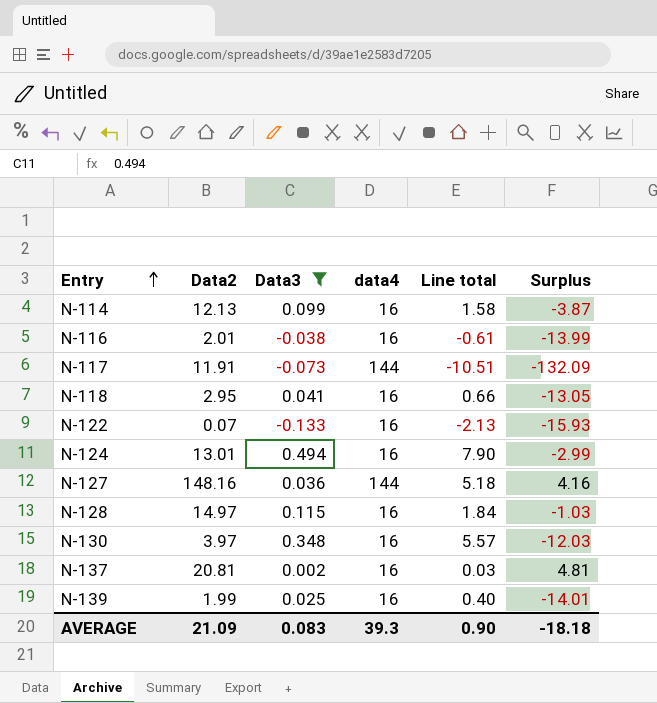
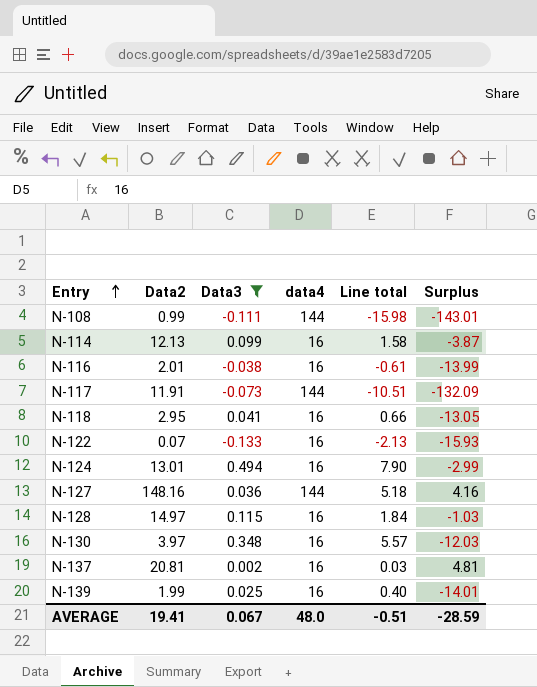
row N-108: none -> 0.99 | -0.111 | 144 | -15.98 | -143.01
AVERAGE | Data2: 21.09 -> 19.41
AVERAGE | Data3: 0.083 -> 0.067
AVERAGE | data4: 39.3 -> 48.0
AVERAGE | Line total: 0.90 -> -0.51
AVERAGE | Surplus: -18.18 -> -28.59

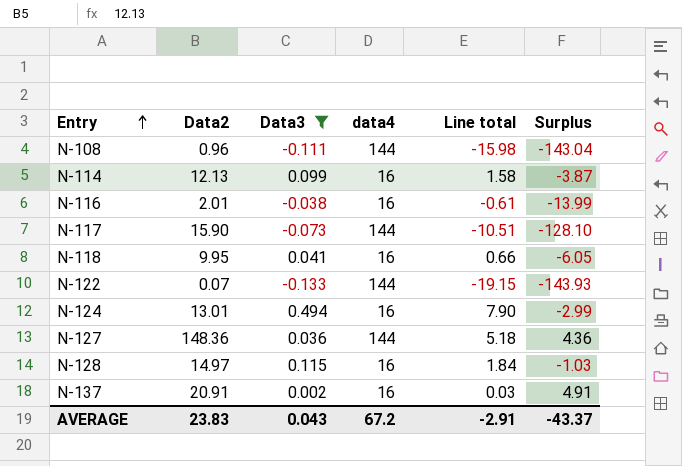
row N-130: 3.97 | 0.348 | 16 | 5.57 | -12.03 -> none
row N-139: 1.99 | 0.025 | 16 | 0.40 | -14.01 -> none
N-108 | Data2: 0.99 -> 0.96
N-108 | Surplus: -143.01 -> -143.04
N-117 | Data2: 11.91 -> 15.90
N-117 | Surplus: -132.09 -> -128.10
N-118 | Data2: 2.95 -> 9.95
N-118 | Surplus: -13.05 -> -6.05
N-122 | data4: 16 -> 144
N-122 | Line total: -2.13 -> -19.15
N-122 | Surplus: -15.93 -> -143.93
N-127 | Data2: 148.16 -> 148.36
N-127 | Surplus: 4.16 -> 4.36
N-137 | Data2: 20.81 -> 20.91
N-137 | Surplus: 4.81 -> 4.91
AVERAGE | Data2: 19.41 -> 23.83
AVERAGE | Data3: 0.067 -> 0.043
AVERAGE | data4: 48.0 -> 67.2
AVERAGE | Line total: -0.51 -> -2.91
AVERAGE | Surplus: -28.59 -> -43.37

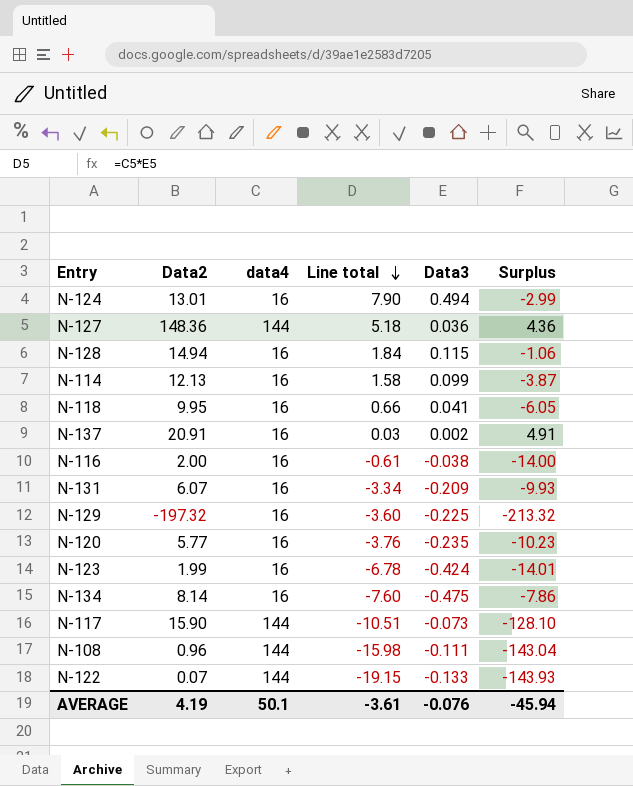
filter: Data3 >= -0.133 -> none
row order: Entry ascending -> Line total descending
column Data3 | position: 3 -> 5
N-128 | Data2: 14.97 -> 14.94
N-128 | Surplus: -1.03 -> -1.06
N-116 | Data2: 2.01 -> 2.00
N-116 | Surplus: -13.99 -> -14.00
AVERAGE | Data2: 23.83 -> 4.19
AVERAGE | data4: 67.2 -> 50.1
AVERAGE | Line total: -2.91 -> -3.61
AVERAGE | Data3: 0.043 -> -0.076
AVERAGE | Surplus: -43.37 -> -45.94

